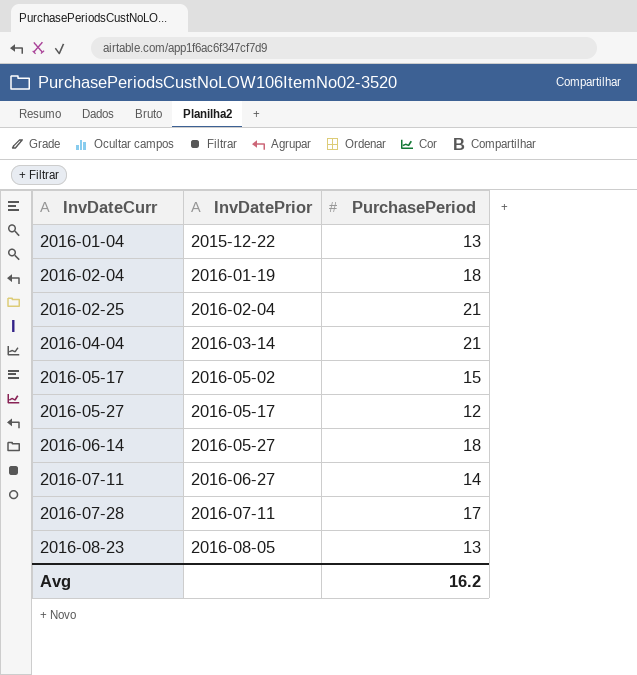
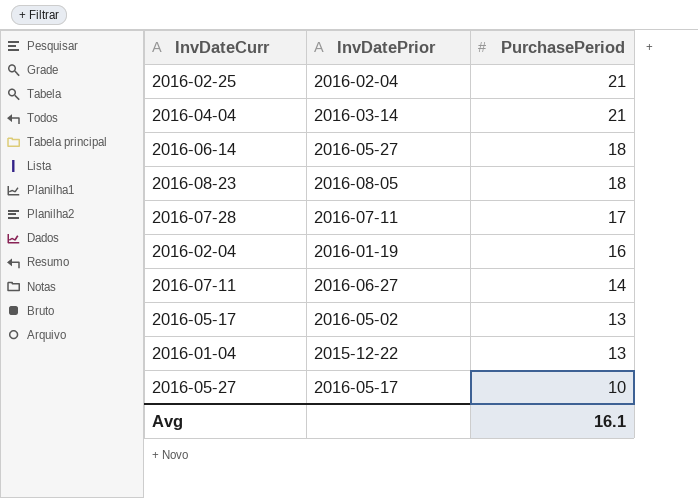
row order: InvDateCurr ascending -> PurchasePeriod descending
2016-08-23 | PurchasePeriod: 13 -> 18
2016-02-04 | PurchasePeriod: 18 -> 16
2016-05-17 | PurchasePeriod: 15 -> 13
2016-05-27 | PurchasePeriod: 12 -> 10
Avg | PurchasePeriod: 16.2 -> 16.1

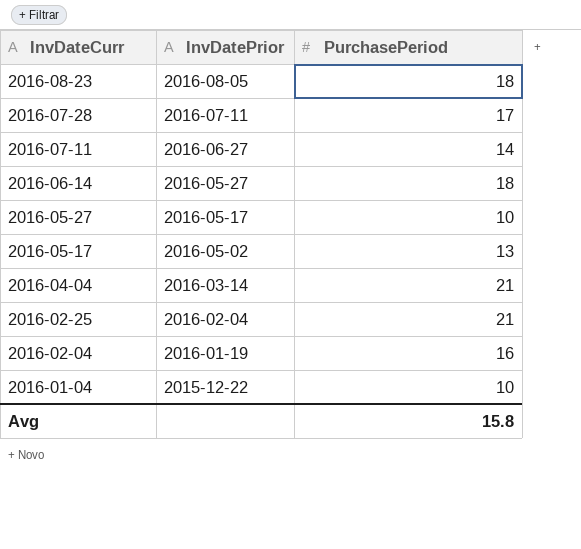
row order: PurchasePeriod descending -> InvDateCurr descending
2016-01-04 | PurchasePeriod: 13 -> 10
Avg | PurchasePeriod: 16.1 -> 15.8

